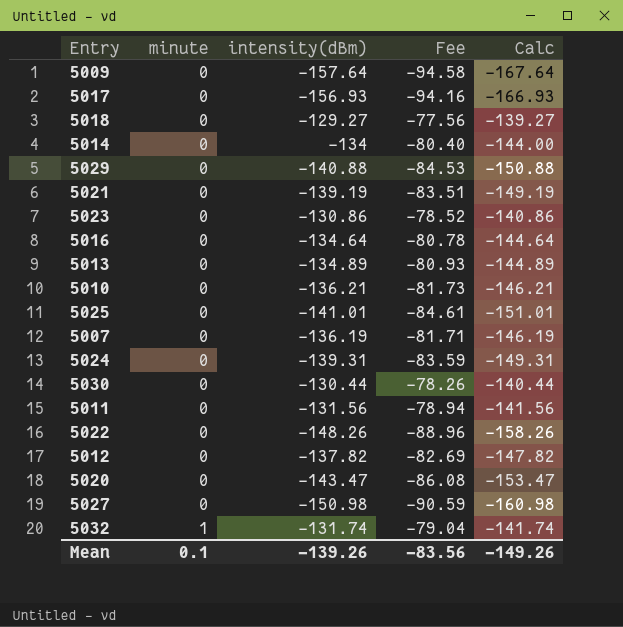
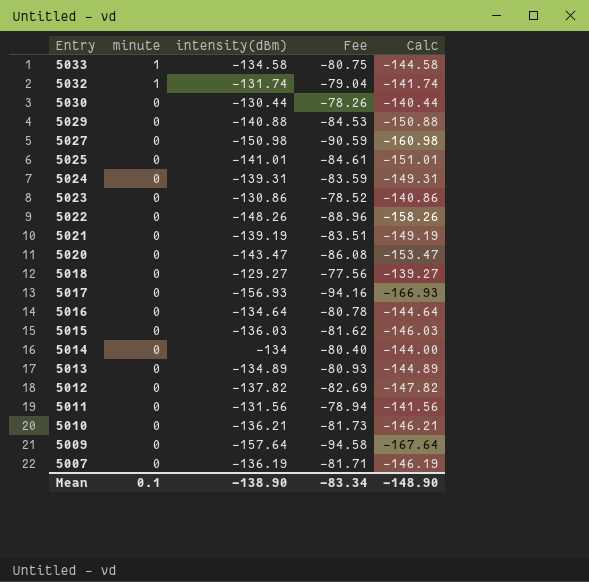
row order: minute ascending -> Entry descending
row 5033: none -> 1 | -134.58 | -80.75 | -144.58
row 5015: none -> 0 | -136.03 | -81.62 | -146.03
Mean | intensity(dBm): -139.26 -> -138.90
Mean | Fee: -83.56 -> -83.34
Mean | Calc: -149.26 -> -148.90

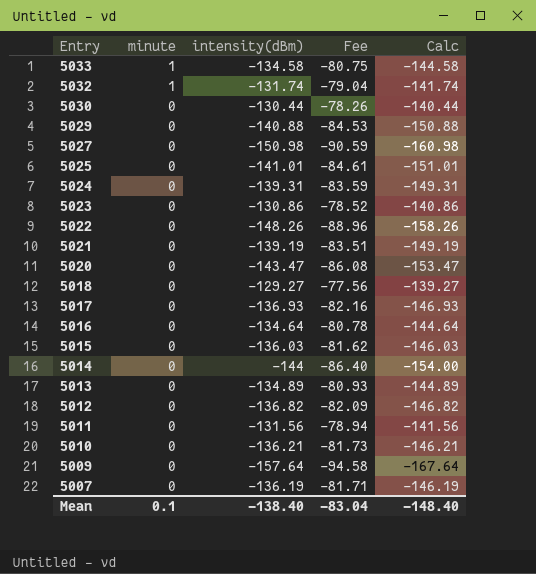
5017 | intensity(dBm): -156.93 -> -136.93
5017 | Fee: -94.16 -> -82.16
5017 | Calc: -166.93 -> -146.93
5014 | intensity(dBm): -134 -> -144
5014 | Fee: -80.40 -> -86.40
5014 | Calc: -144.00 -> -154.00
5012 | intensity(dBm): -137.82 -> -136.82
5012 | Fee: -82.69 -> -82.09
5012 | Calc: -147.82 -> -146.82
Mean | intensity(dBm): -138.90 -> -138.40
Mean | Fee: -83.34 -> -83.04
Mean | Calc: -148.90 -> -148.40

